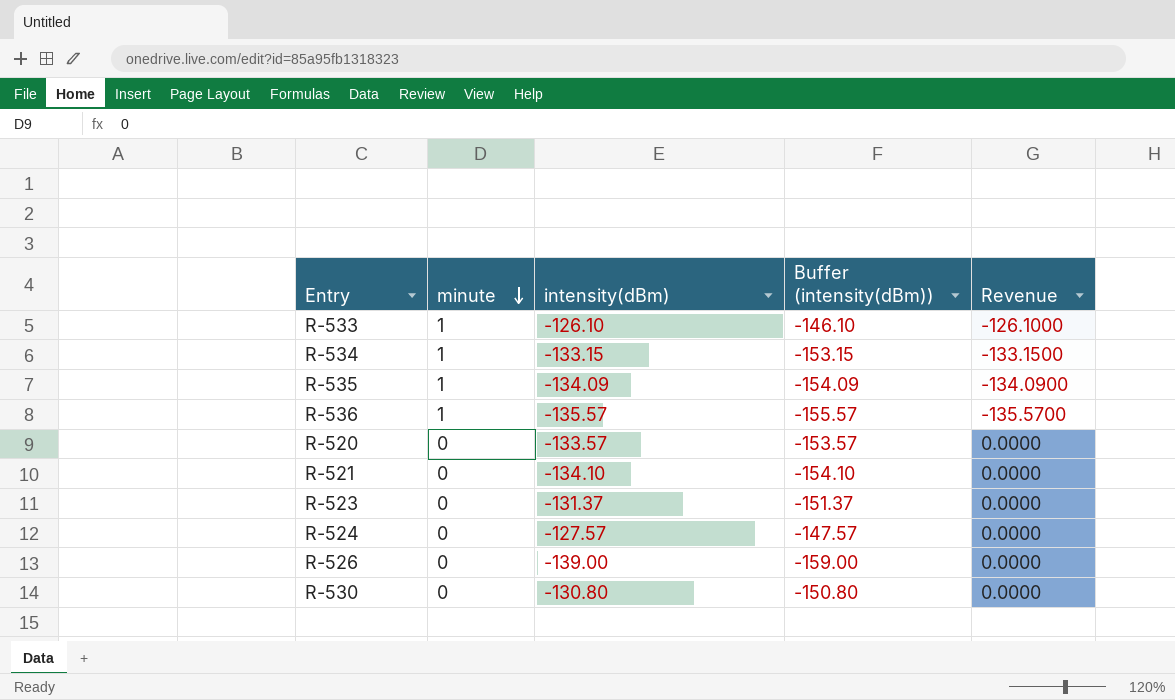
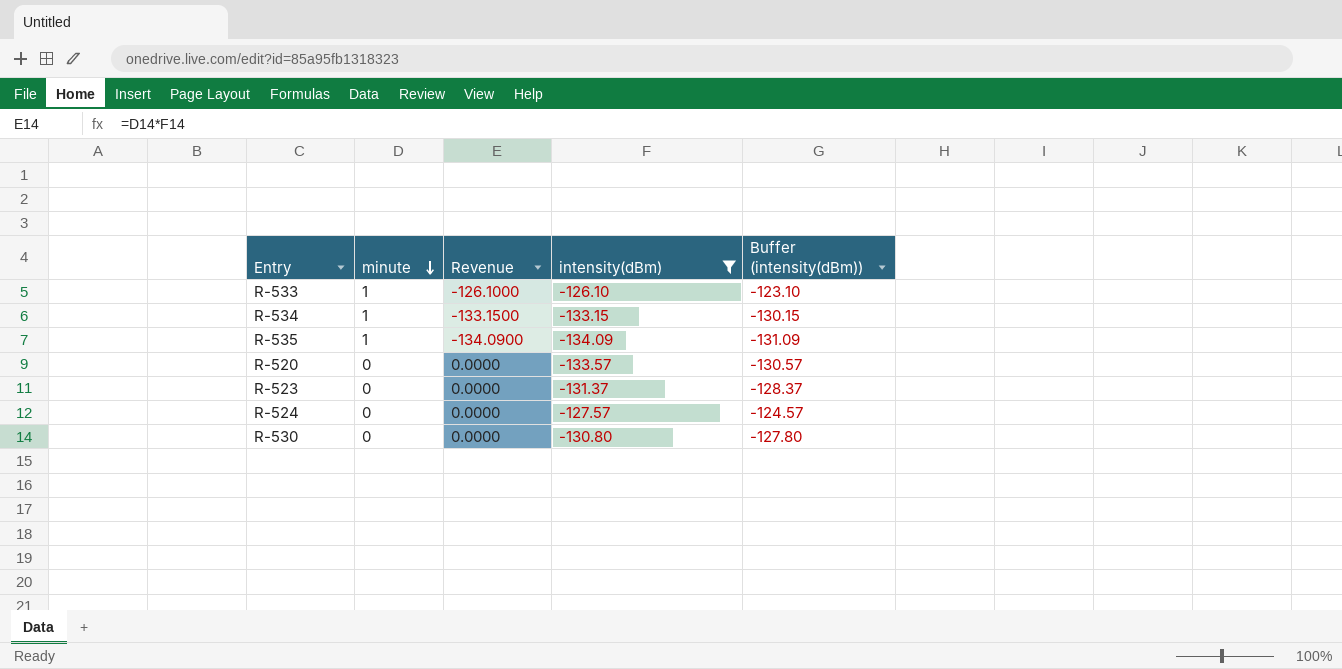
filter: none -> intensity(dBm) >= -134.09
column Revenue | position: 5 -> 3
column Buffer (intensity(dBm)) | formula: [intensity(dBm)] - 20 -> [intensity(dBm)] + 3

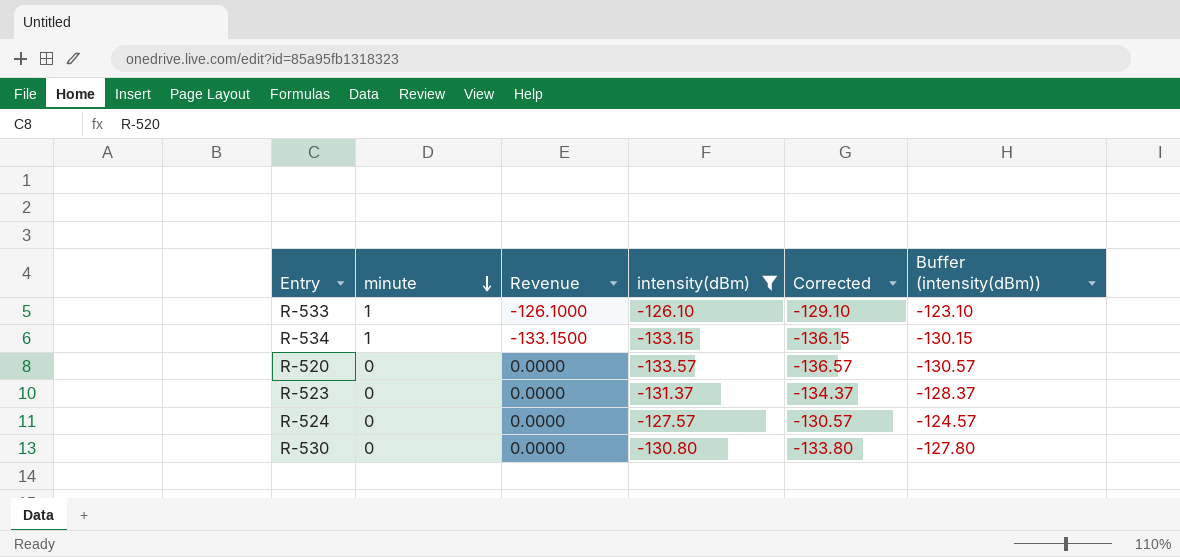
column Corrected | formula: none -> [intensity(dBm)] - 3
row R-535: 1 | -134.0900 | -134.09 | -131.09 -> none

